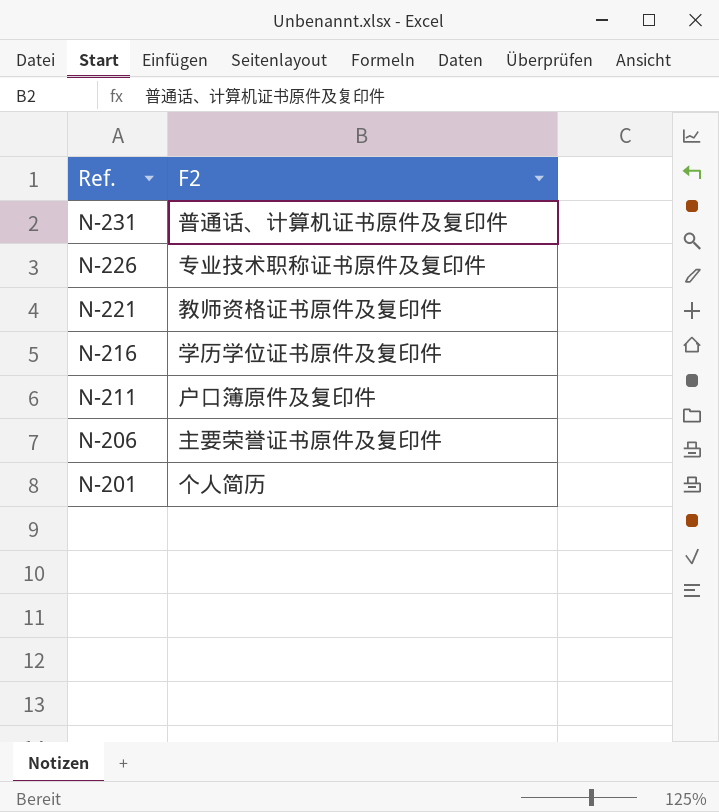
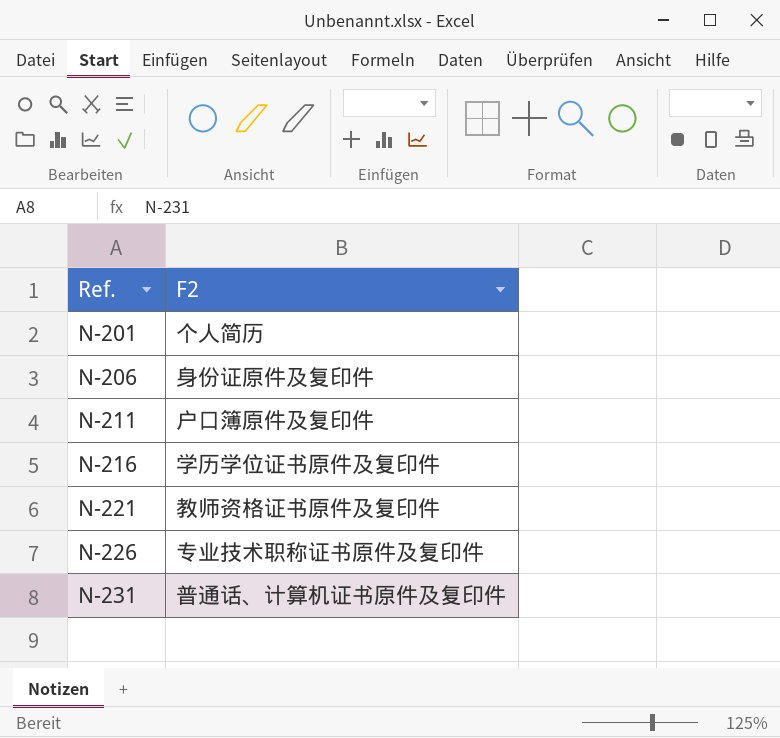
row order: Ref. descending -> Ref. ascending
N-206 | F2: 主要荣誉证书原件及复印件 -> 身份证原件及复印件

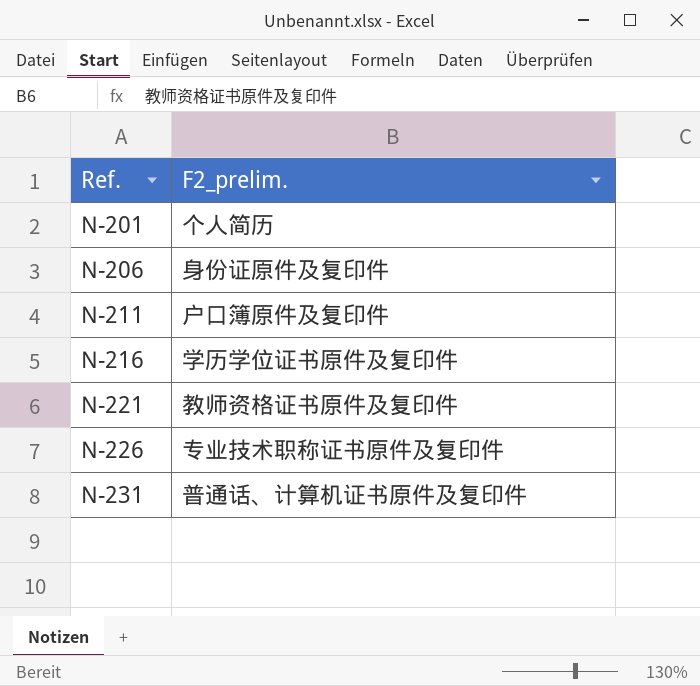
column name: F2 -> F2_prelim.

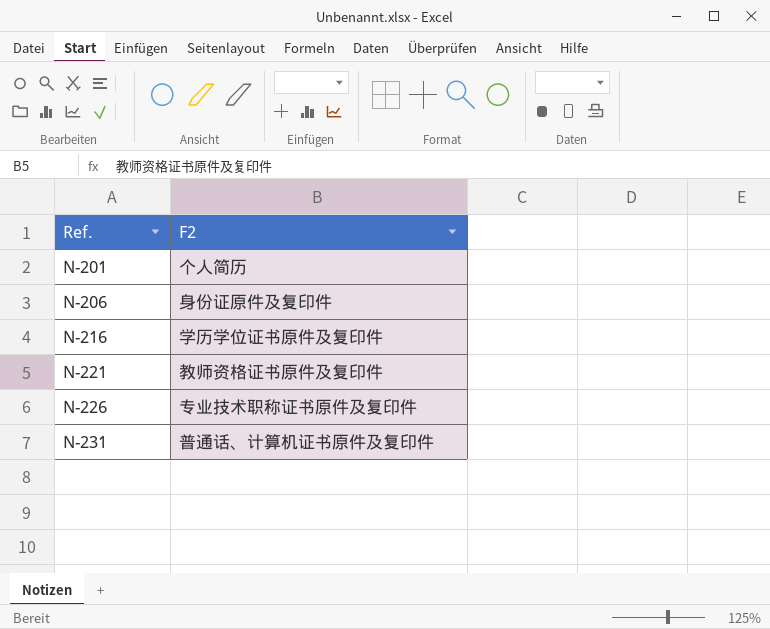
column name: F2_prelim. -> F2
row N-211: 户口簿原件及复印件 -> none

